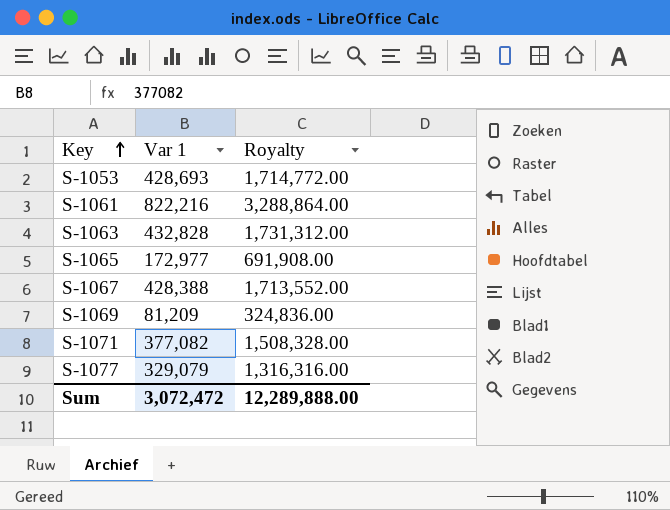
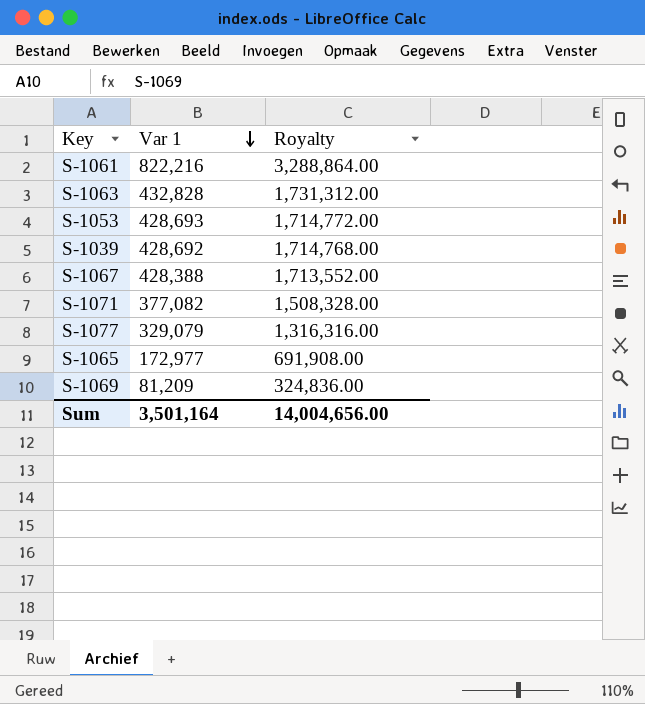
row order: Key ascending -> Var 1 descending
row S-1039: none -> 428,692 | 1,714,768.00
Sum | Var 1: 3,072,472 -> 3,501,164
Sum | Royalty: 12,289,888.00 -> 14,004,656.00

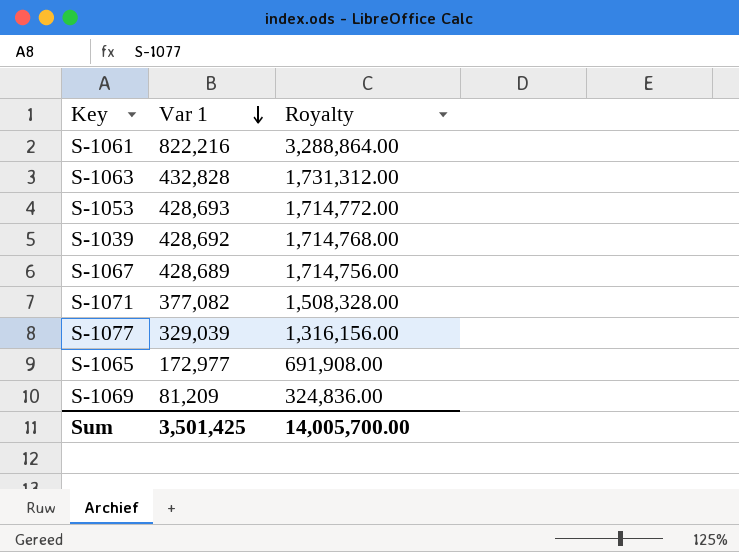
S-1067 | Var 1: 428,388 -> 428,689
S-1067 | Royalty: 1,713,552.00 -> 1,714,756.00
S-1077 | Var 1: 329,079 -> 329,039
S-1077 | Royalty: 1,316,316.00 -> 1,316,156.00
Sum | Var 1: 3,501,164 -> 3,501,425
Sum | Royalty: 14,004,656.00 -> 14,005,700.00

